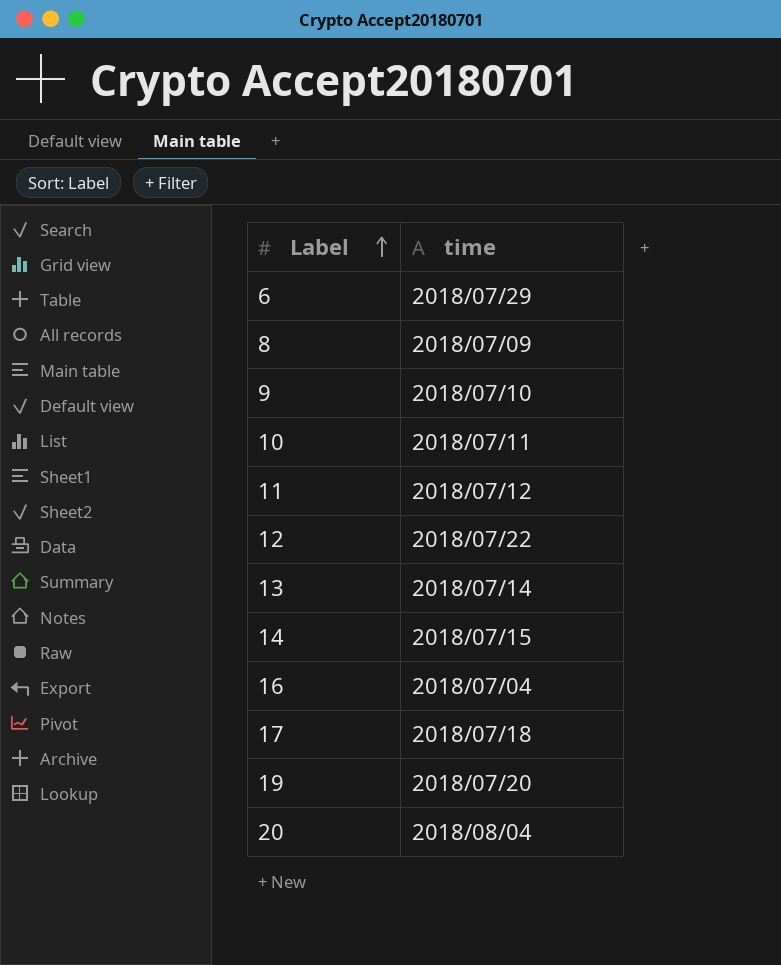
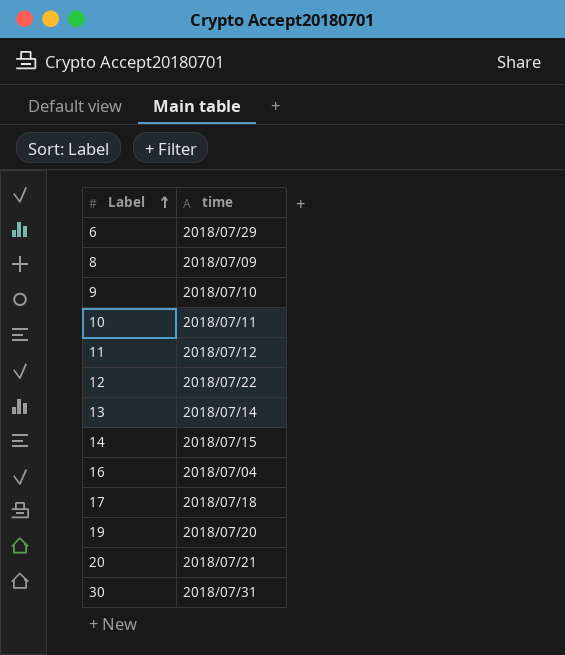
20 | time: 2018/08/04 -> 2018/07/21
row 30: none -> 2018/07/31

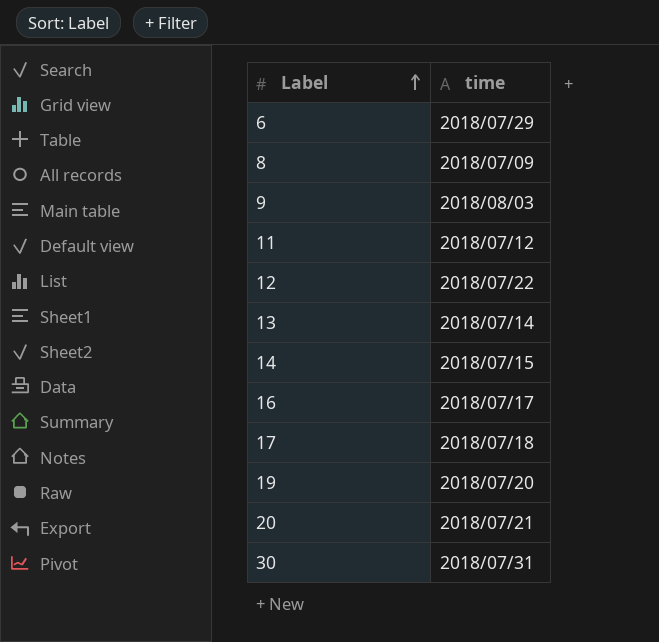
row 10: 2018/07/11 -> none
9 | time: 2018/07/10 -> 2018/08/03
16 | time: 2018/07/04 -> 2018/07/17

